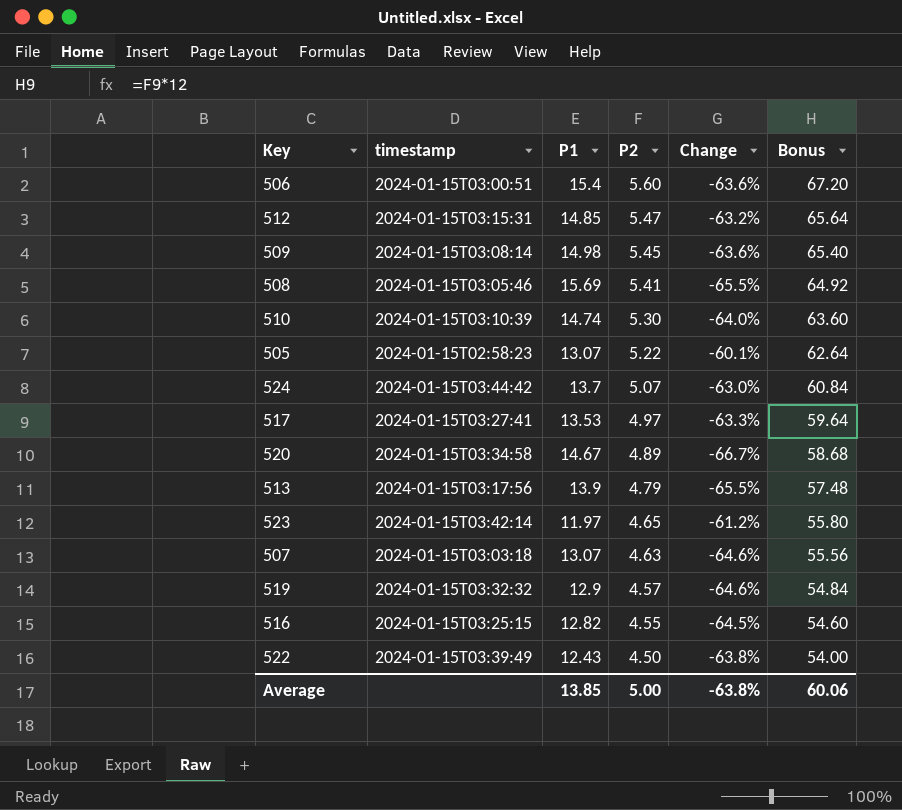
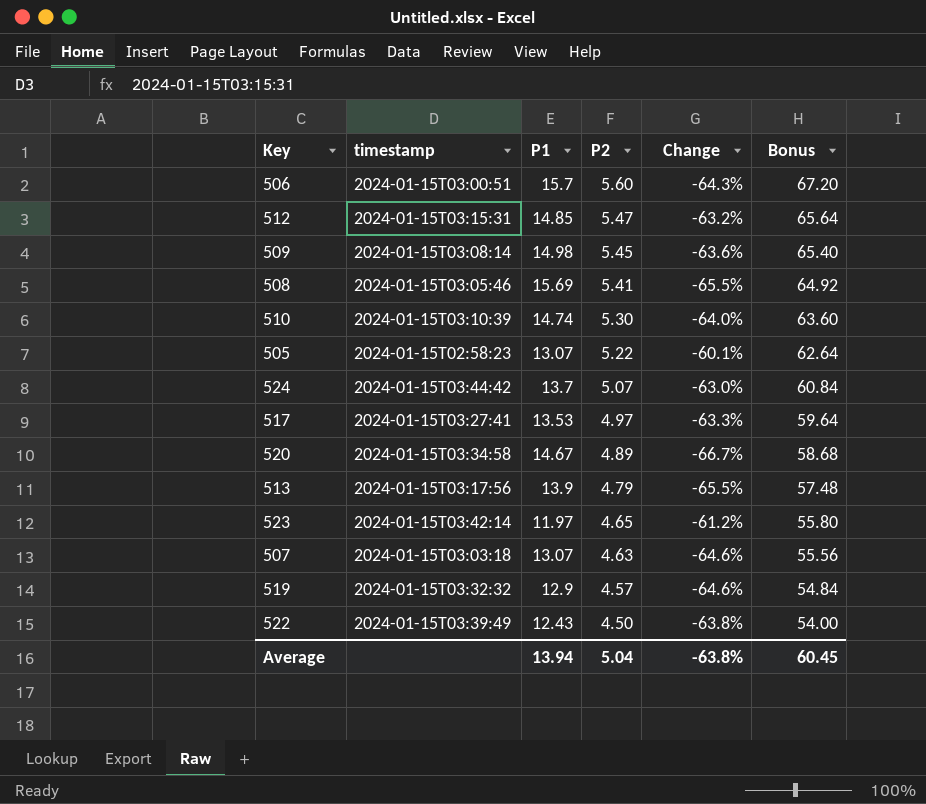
row 516: 2024-01-15T03:25:15 | 12.82 | 4.55 | -64.5% | 54.60 -> none
506 | P1: 15.4 -> 15.7
506 | Change: -63.6% -> -64.3%
Average | P1: 13.85 -> 13.94
Average | P2: 5.00 -> 5.04
Average | Bonus: 60.06 -> 60.45

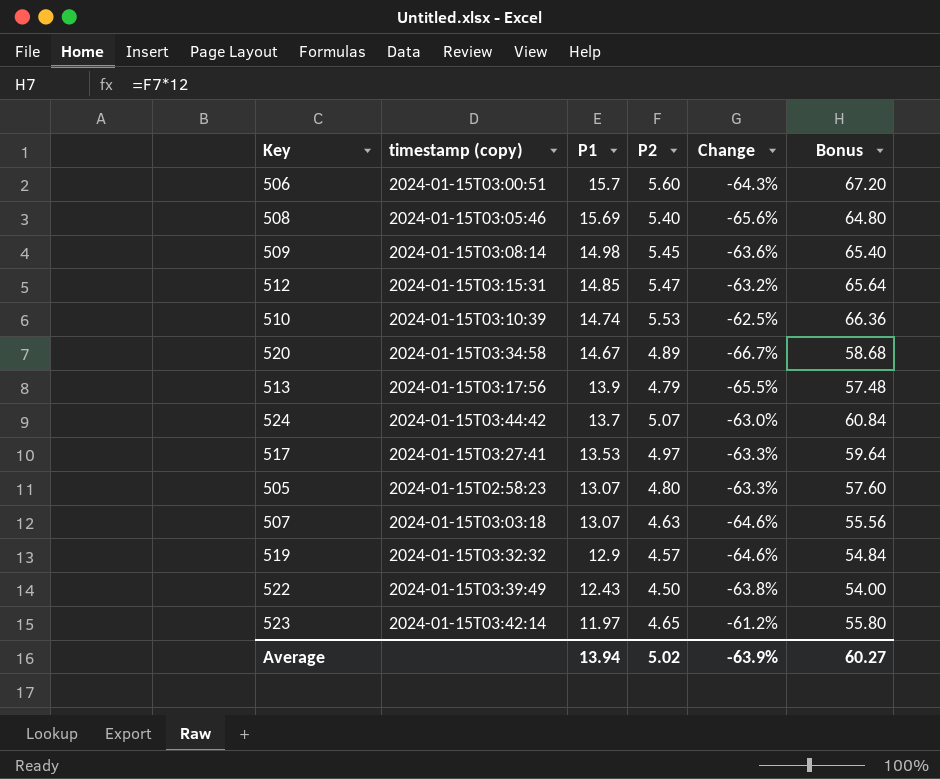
row order: P2 descending -> P1 descending
column name: timestamp -> timestamp (copy)
508 | P2: 5.41 -> 5.40
508 | Change: -65.5% -> -65.6%
508 | Bonus: 64.92 -> 64.80
510 | P2: 5.30 -> 5.53
510 | Change: -64.0% -> -62.5%
510 | Bonus: 63.60 -> 66.36
505 | P2: 5.22 -> 4.80
505 | Change: -60.1% -> -63.3%
505 | Bonus: 62.64 -> 57.60
Average | P2: 5.04 -> 5.02
Average | Change: -63.8% -> -63.9%
Average | Bonus: 60.45 -> 60.27

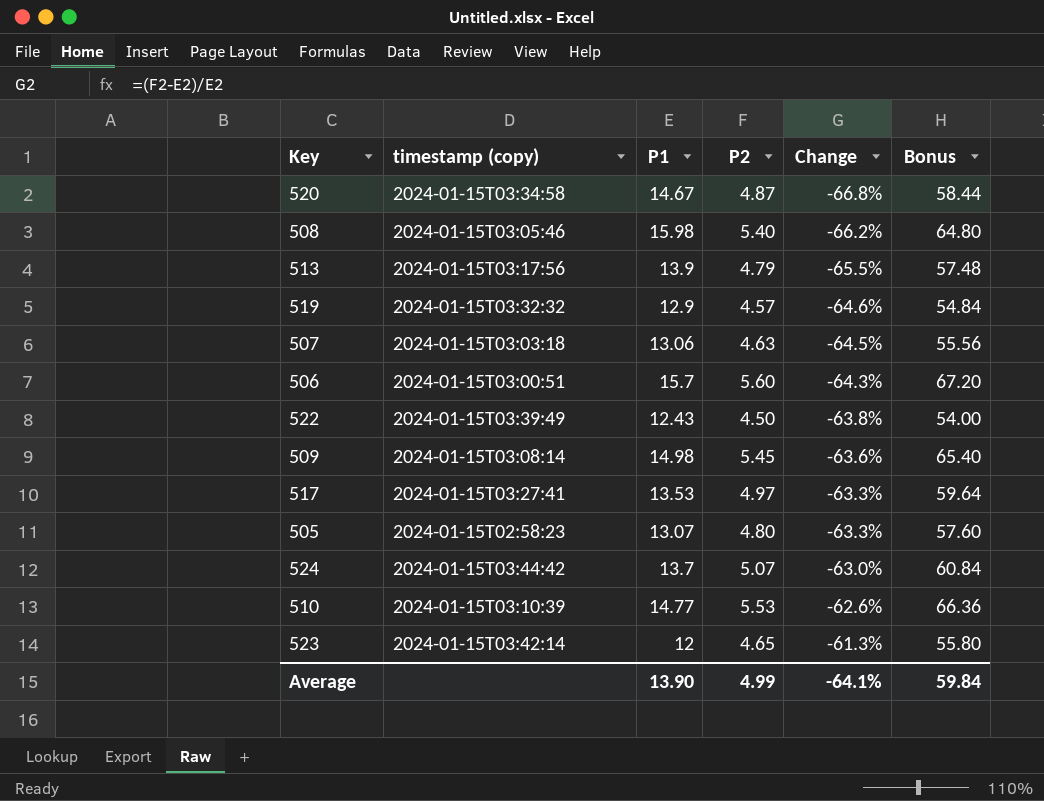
row order: P1 descending -> Change ascending
row 512: 2024-01-15T03:15:31 | 14.85 | 5.47 | -63.2% | 65.64 -> none
520 | P2: 4.89 -> 4.87
520 | Change: -66.7% -> -66.8%
520 | Bonus: 58.68 -> 58.44
508 | P1: 15.69 -> 15.98
508 | Change: -65.6% -> -66.2%
507 | P1: 13.07 -> 13.06
507 | Change: -64.6% -> -64.5%
510 | P1: 14.74 -> 14.77
510 | Change: -62.5% -> -62.6%
523 | P1: 11.97 -> 12
523 | Change: -61.2% -> -61.3%
Average | P1: 13.94 -> 13.90
Average | P2: 5.02 -> 4.99
Average | Change: -63.9% -> -64.1%
Average | Bonus: 60.27 -> 59.84

